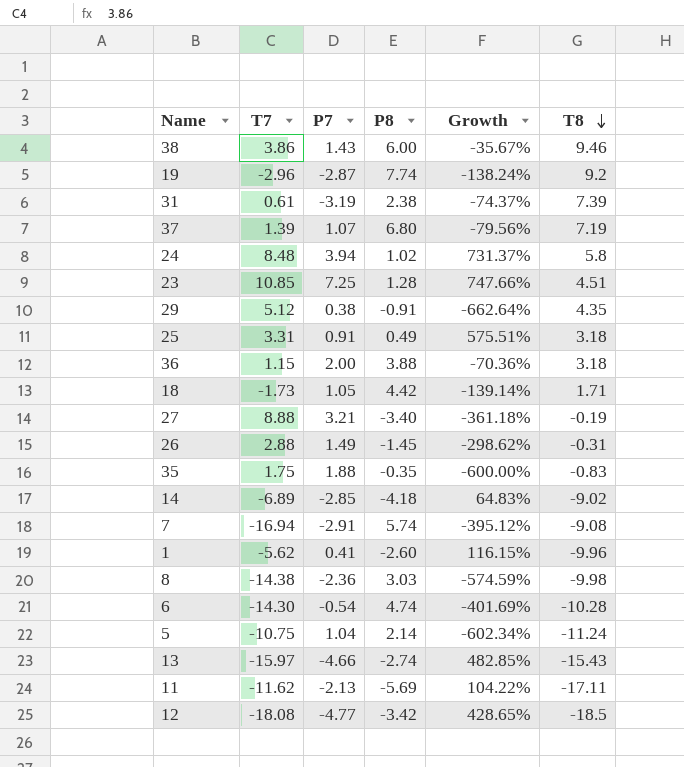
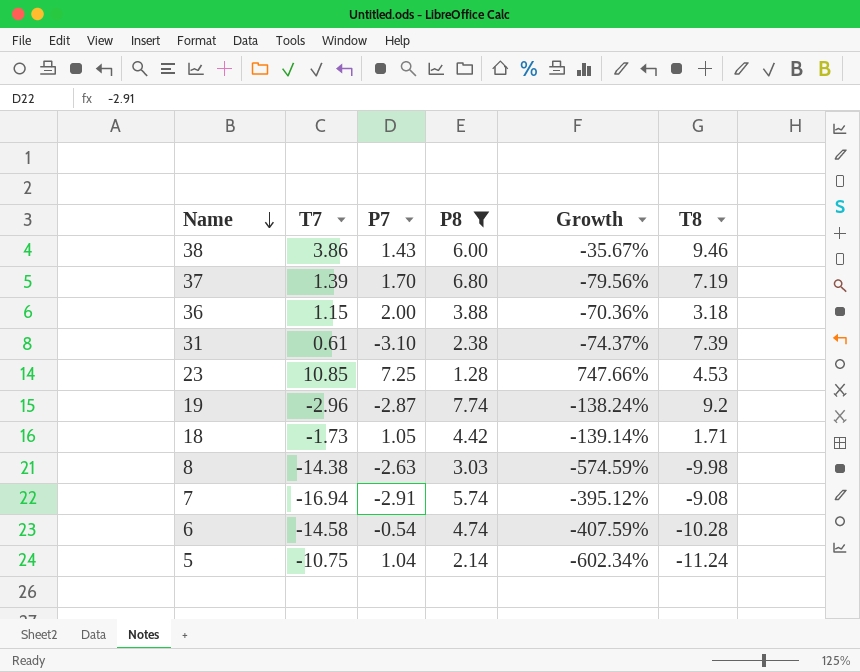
filter: none -> P8 >= 1.28
row order: T8 descending -> Name descending
37 | P7: 1.07 -> 1.70
31 | P7: -3.19 -> -3.10
23 | T8: 4.51 -> 4.53
8 | P7: -2.36 -> -2.63
6 | T7: -14.30 -> -14.58
6 | Growth: -401.69% -> -407.59%

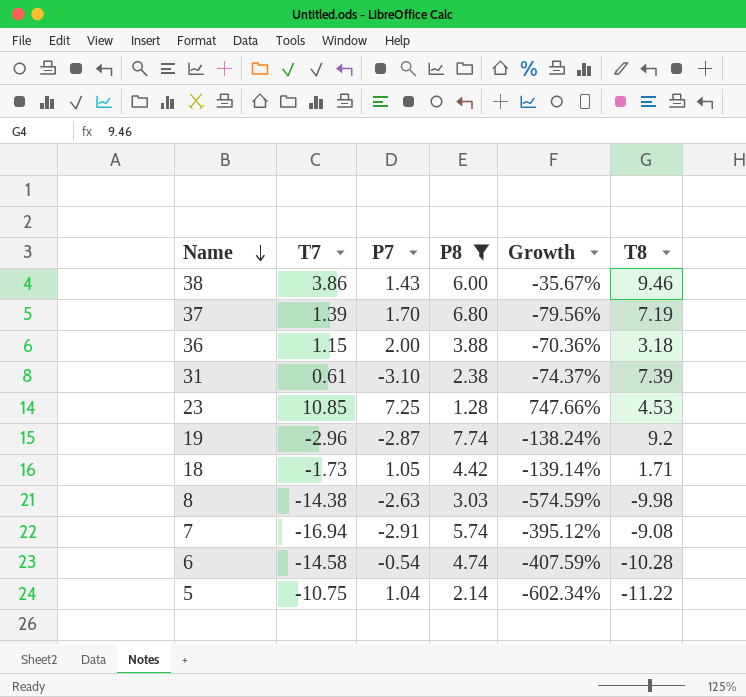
5 | T8: -11.24 -> -11.22

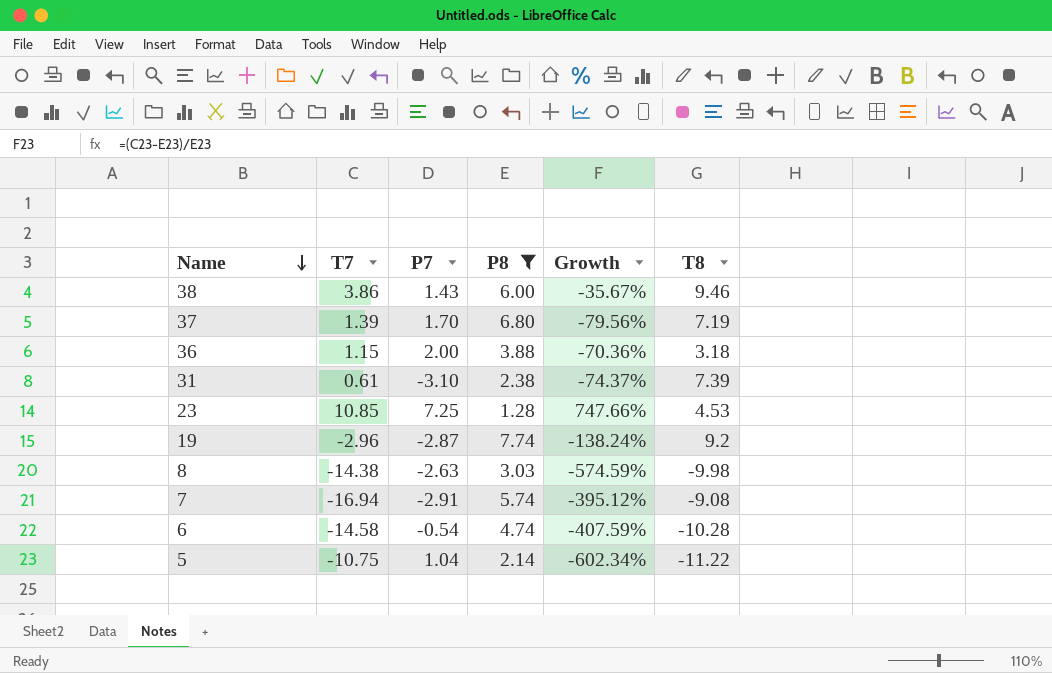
row 18: -1.73 | 1.05 | 4.42 | -139.14% | 1.71 -> none

